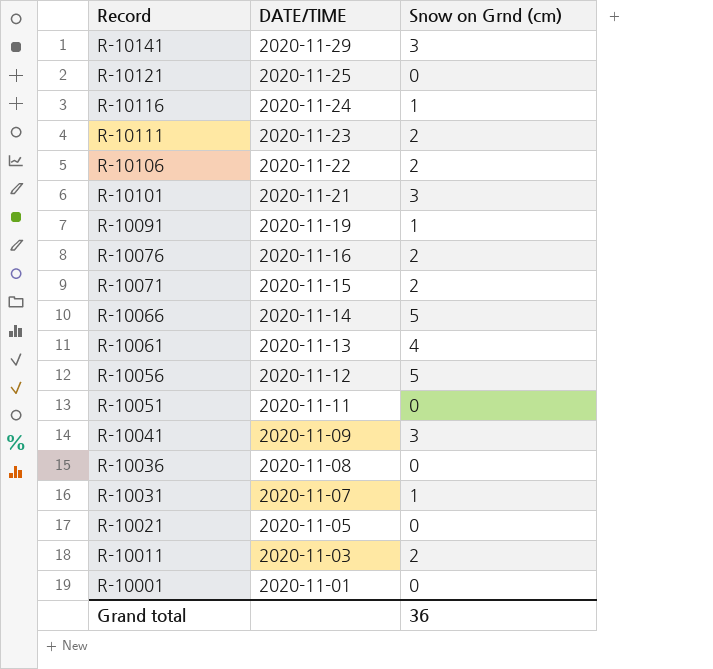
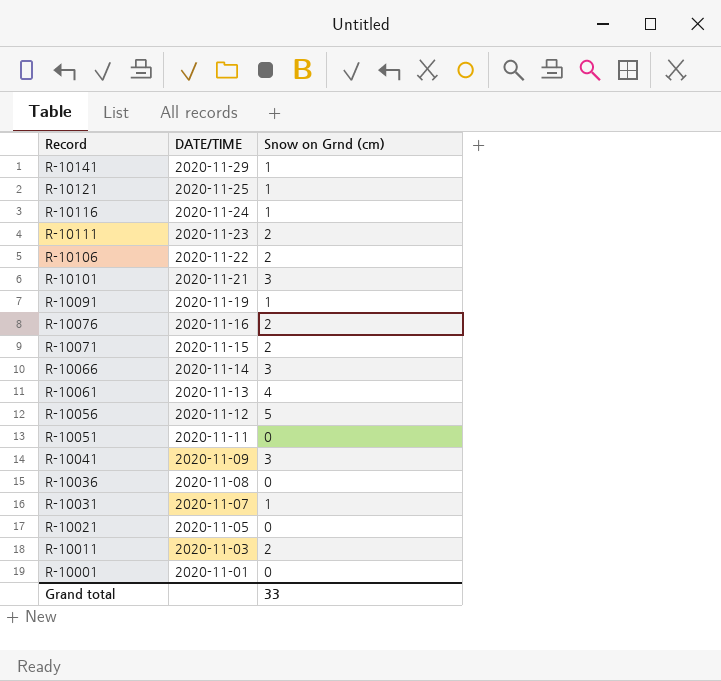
R-10141 | Snow on Grnd (cm): 3 -> 1
R-10121 | Snow on Grnd (cm): 0 -> 1
R-10066 | Snow on Grnd (cm): 5 -> 3
Grand total | Snow on Grnd (cm): 36 -> 33

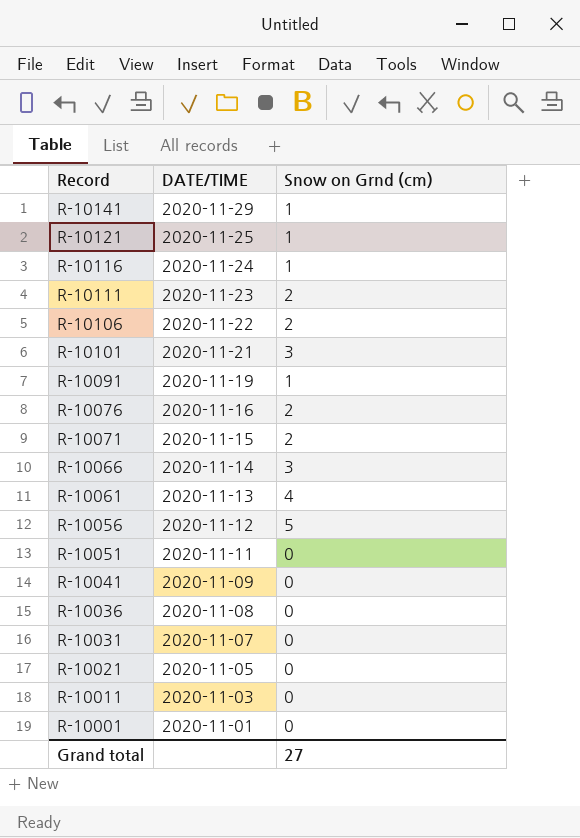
R-10041 | Snow on Grnd (cm): 3 -> 0
R-10031 | Snow on Grnd (cm): 1 -> 0
R-10011 | Snow on Grnd (cm): 2 -> 0
Grand total | Snow on Grnd (cm): 33 -> 27

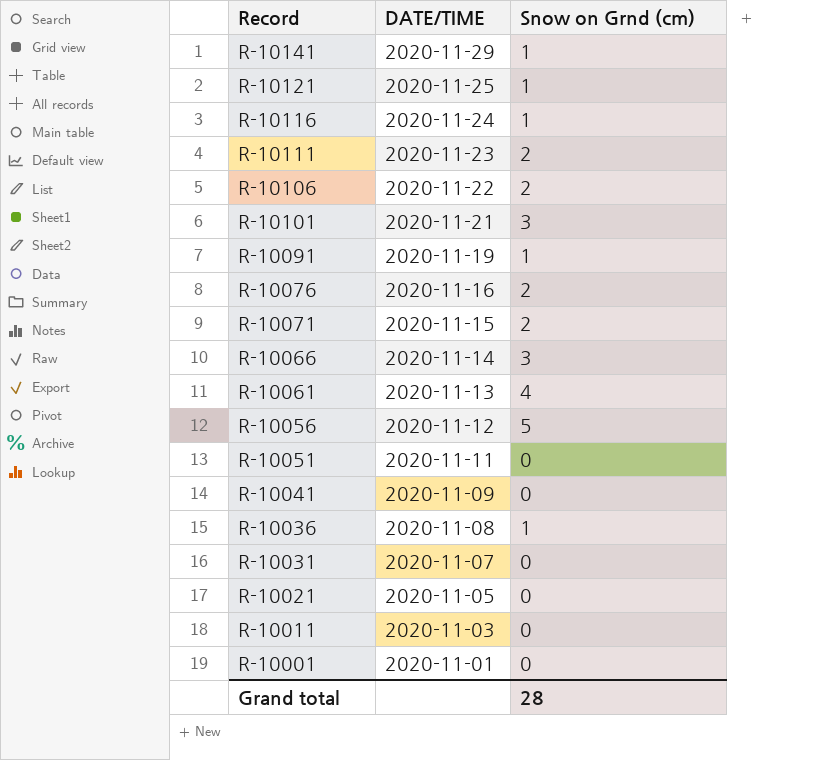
R-10036 | Snow on Grnd (cm): 0 -> 1
Grand total | Snow on Grnd (cm): 27 -> 28

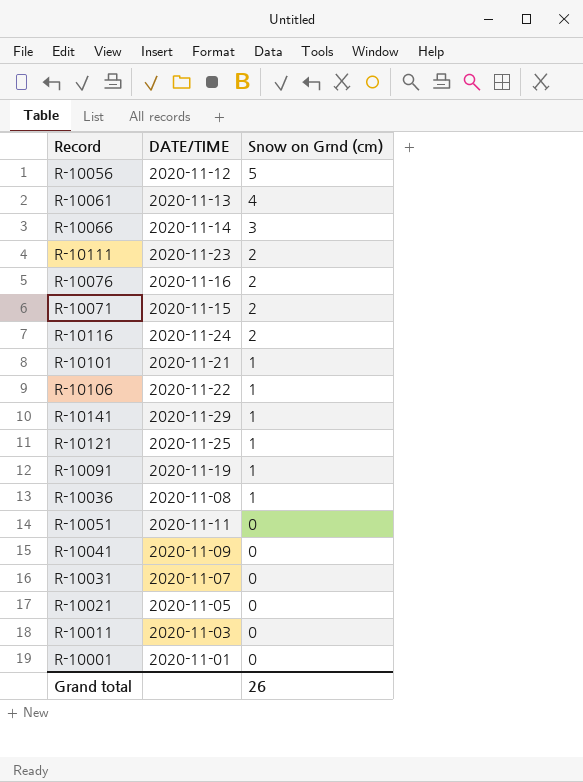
row order: Record descending -> Snow on Grnd (cm) descending
R-10116 | Snow on Grnd (cm): 1 -> 2
R-10101 | Snow on Grnd (cm): 3 -> 1
R-10106 | Snow on Grnd (cm): 2 -> 1
Grand total | Snow on Grnd (cm): 28 -> 26

